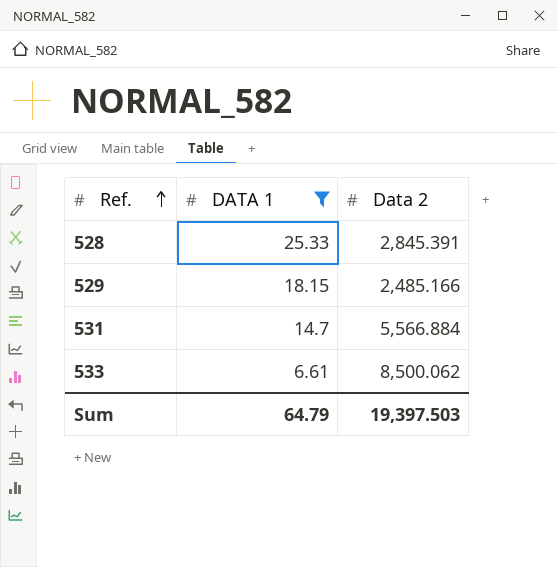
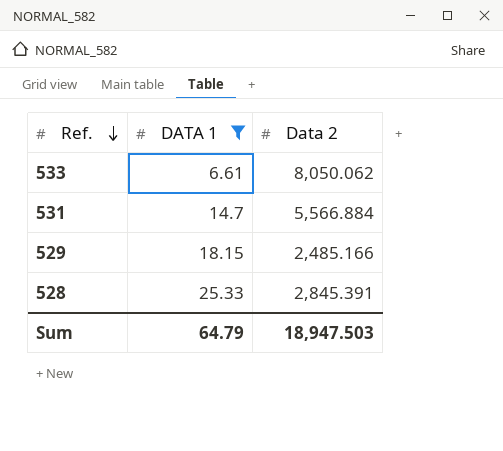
row order: Ref. ascending -> Ref. descending
533 | Data 2: 8,500.062 -> 8,050.062
Sum | Data 2: 19,397.503 -> 18,947.503

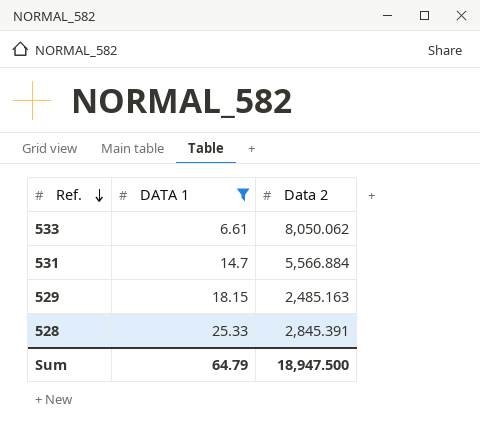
529 | Data 2: 2,485.166 -> 2,485.163
Sum | Data 2: 18,947.503 -> 18,947.500

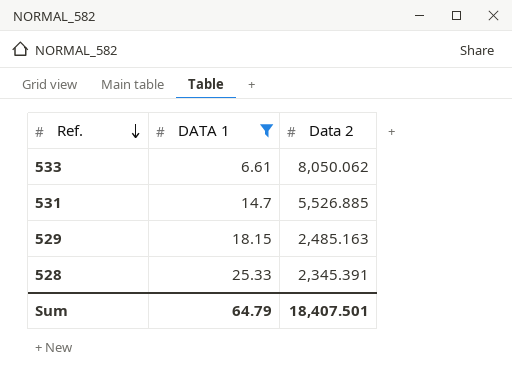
531 | Data 2: 5,566.884 -> 5,526.885
528 | Data 2: 2,845.391 -> 2,345.391
Sum | Data 2: 18,947.500 -> 18,407.501

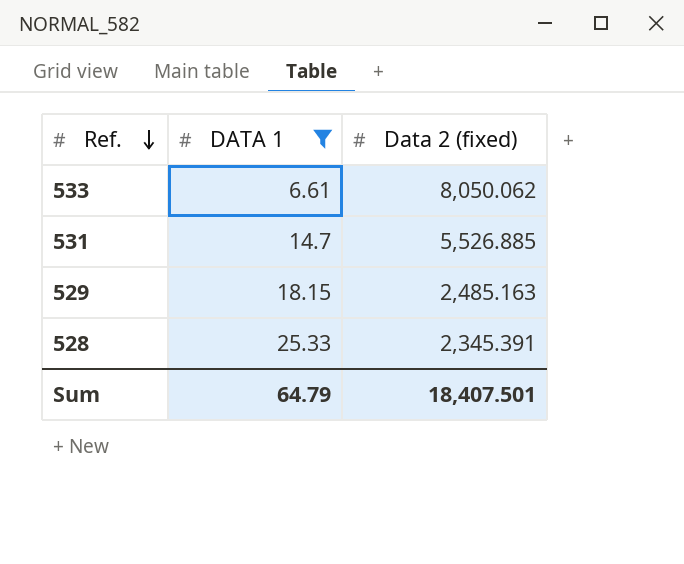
column name: Data 2 -> Data 2 (fixed)

